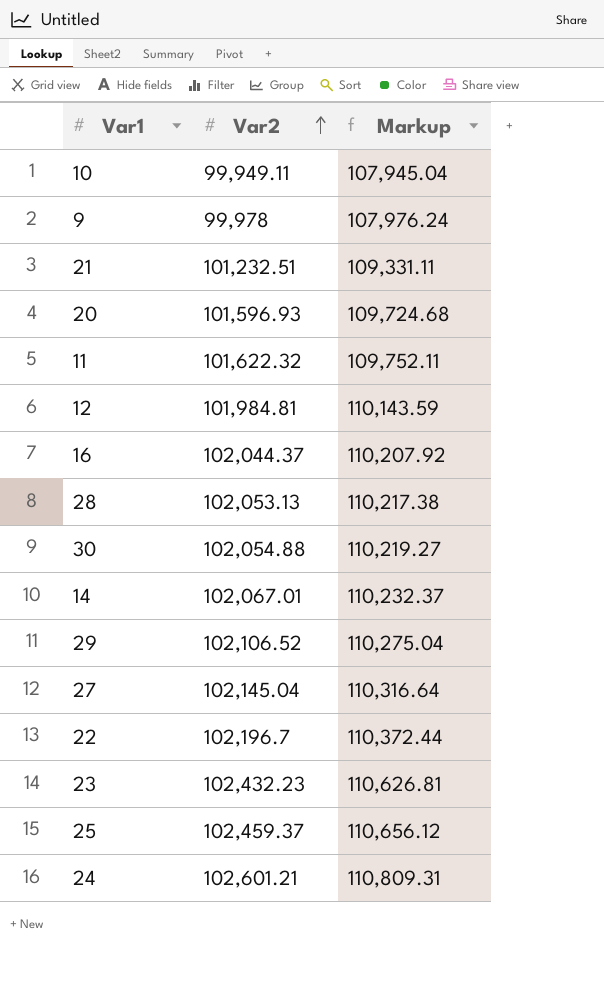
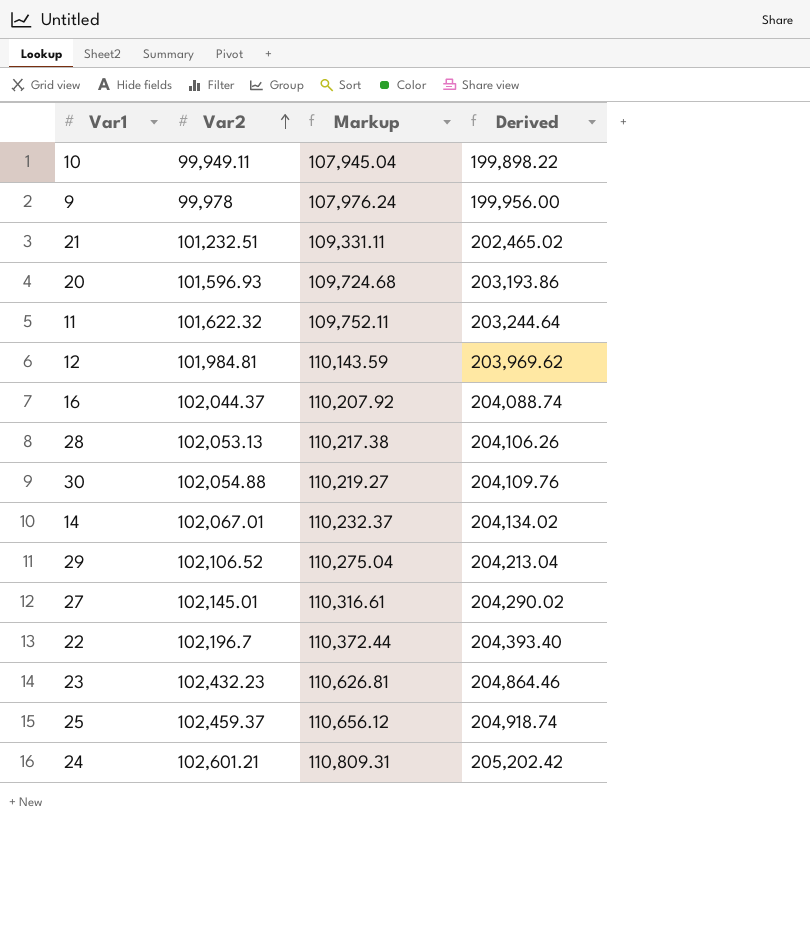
column Derived | formula: none -> [Var2] * 2
27 | Var2: 102,145.04 -> 102,145.01
27 | Markup: 110,316.64 -> 110,316.61

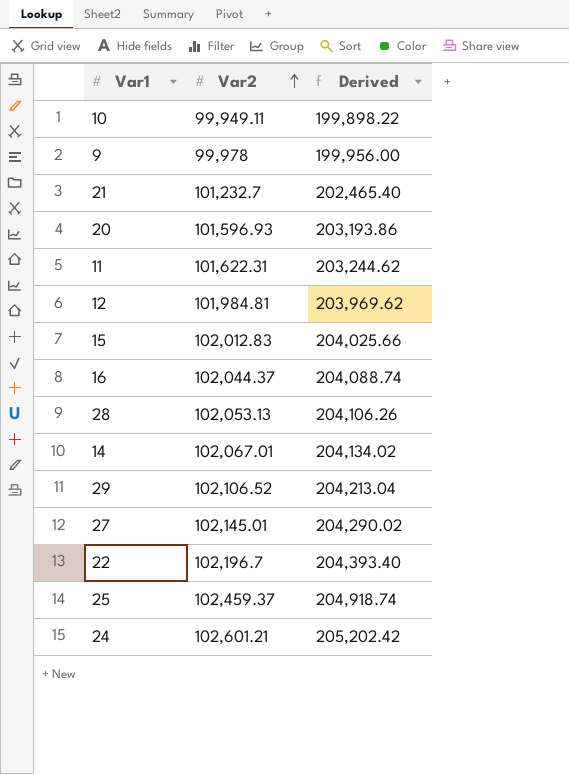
column Markup | formula: [Var2] * 1.08 -> none
row 30: 102,054.88 | 110,219.27 | 204,109.76 -> none
row 23: 102,432.23 | 110,626.81 | 204,864.46 -> none
21 | Var2: 101,232.51 -> 101,232.7
21 | Derived: 202,465.02 -> 202,465.40
11 | Var2: 101,622.32 -> 101,622.31
11 | Derived: 203,244.64 -> 203,244.62
row 15: none -> 102,012.83 | 204,025.66

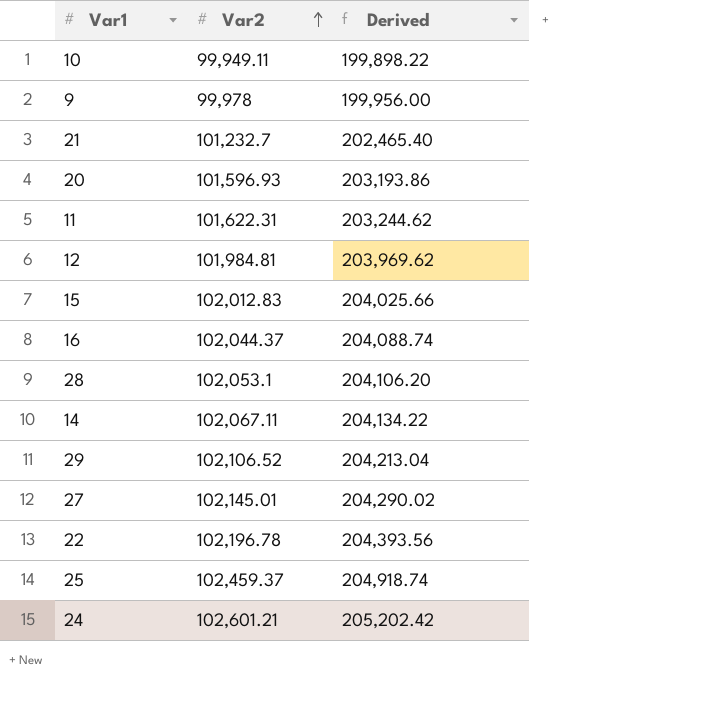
28 | Var2: 102,053.13 -> 102,053.1
28 | Derived: 204,106.26 -> 204,106.20
14 | Var2: 102,067.01 -> 102,067.11
14 | Derived: 204,134.02 -> 204,134.22
22 | Var2: 102,196.7 -> 102,196.78
22 | Derived: 204,393.40 -> 204,393.56

